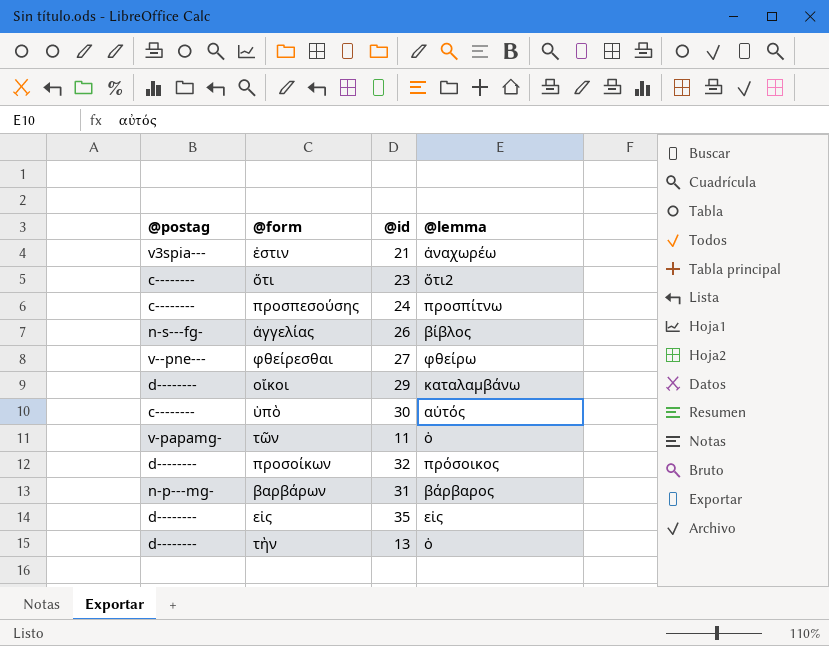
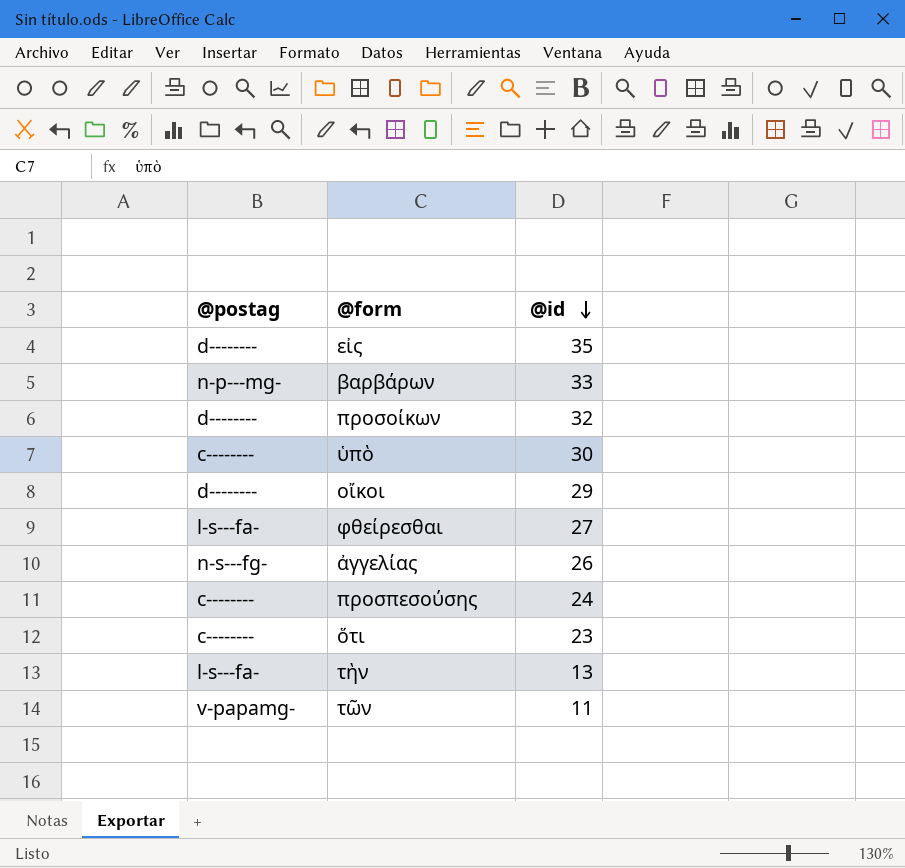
row order: none -> @id descending
column @lemma | position: 4 -> none
row ἐστιν: v3spia--- | 21 | ἀναχωρέω -> none
βαρβάρων | @id: 31 -> 33
φθείρεσθαι | @postag: v--pne--- -> l-s---fa-
τὴν | @postag: d-------- -> l-s---fa-

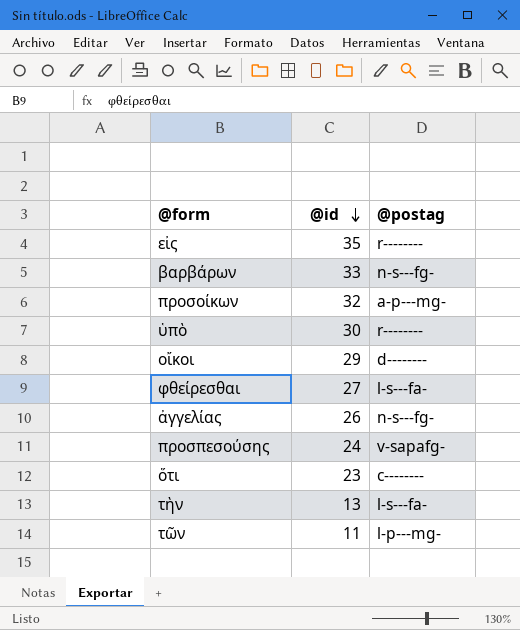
column @postag | position: 1 -> 3
εἰς | @postag: d-------- -> r--------
βαρβάρων | @postag: n-p---mg- -> n-s---fg-
προσοίκων | @postag: d-------- -> a-p---mg-
ὑπὸ | @postag: c-------- -> r--------
προσπεσούσης | @postag: c-------- -> v-sapafg-
τῶν | @postag: v-papamg- -> l-p---mg-

